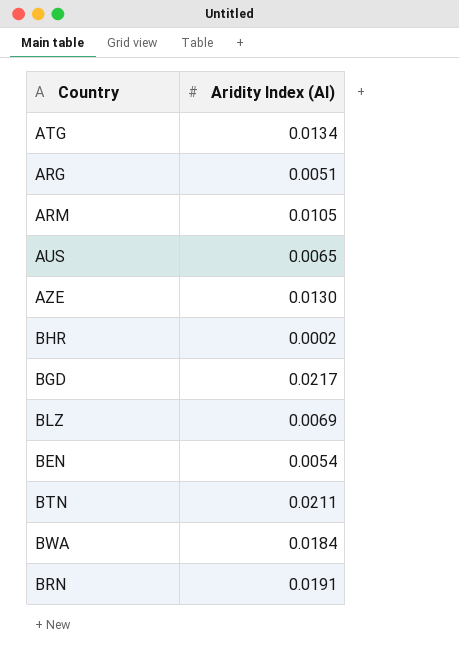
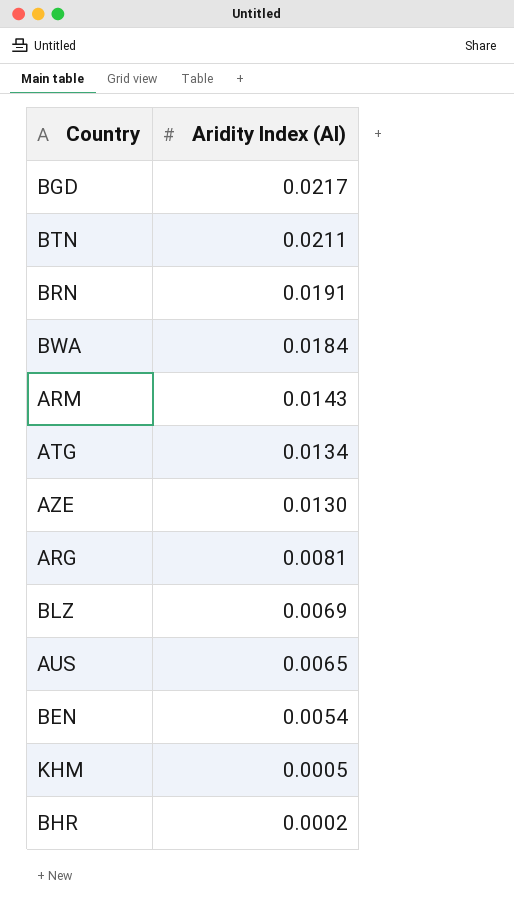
row order: none -> Aridity Index (AI) descending
ARM | Aridity Index (AI): 0.0105 -> 0.0143
ARG | Aridity Index (AI): 0.0051 -> 0.0081
row KHM: none -> 0.0005

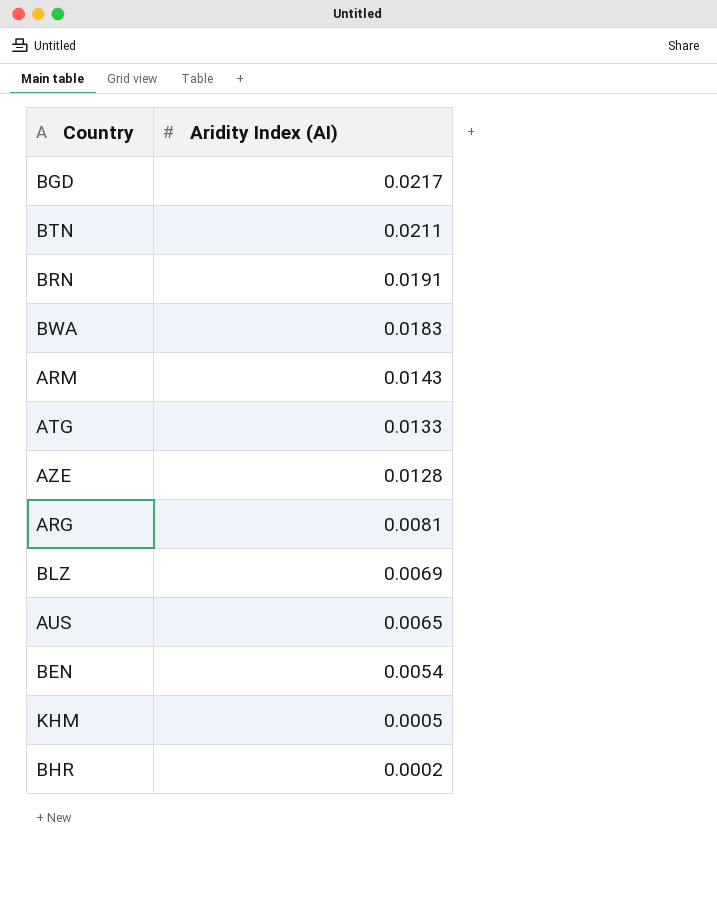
BWA | Aridity Index (AI): 0.0184 -> 0.0183
ATG | Aridity Index (AI): 0.0134 -> 0.0133
AZE | Aridity Index (AI): 0.0130 -> 0.0128

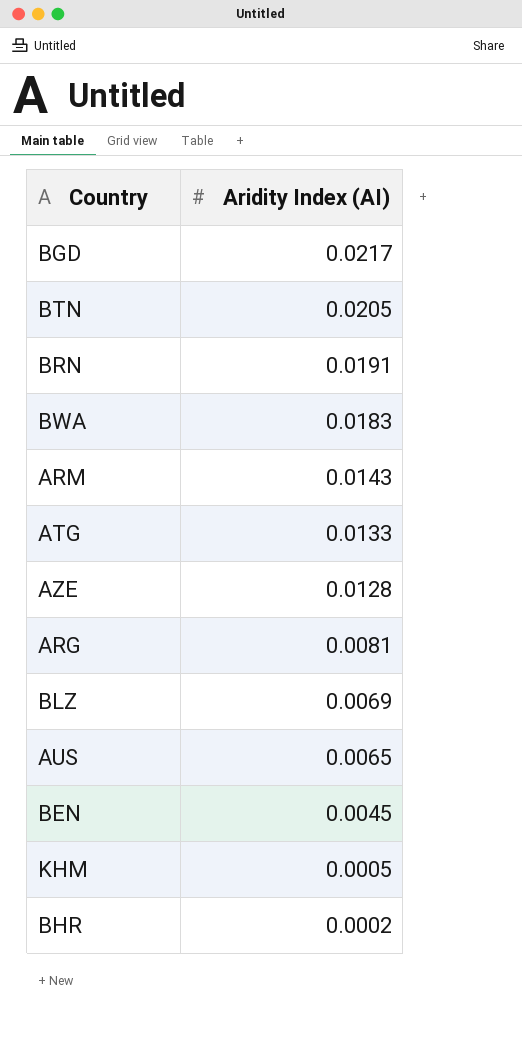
BTN | Aridity Index (AI): 0.0211 -> 0.0205
BEN | Aridity Index (AI): 0.0054 -> 0.0045

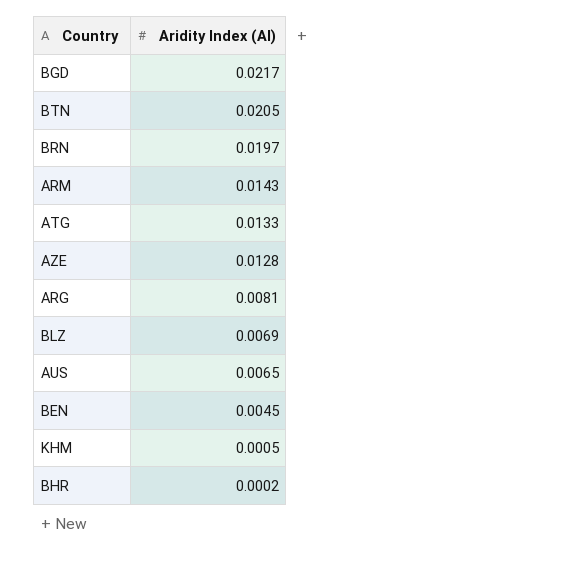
row BWA: 0.0183 -> none
BRN | Aridity Index (AI): 0.0191 -> 0.0197

